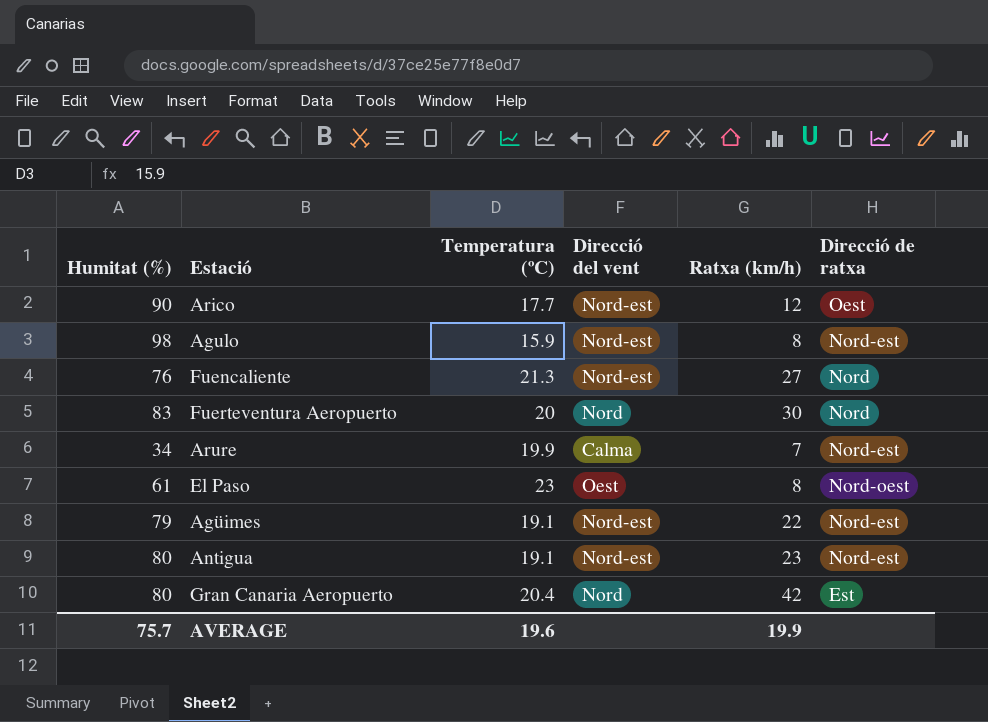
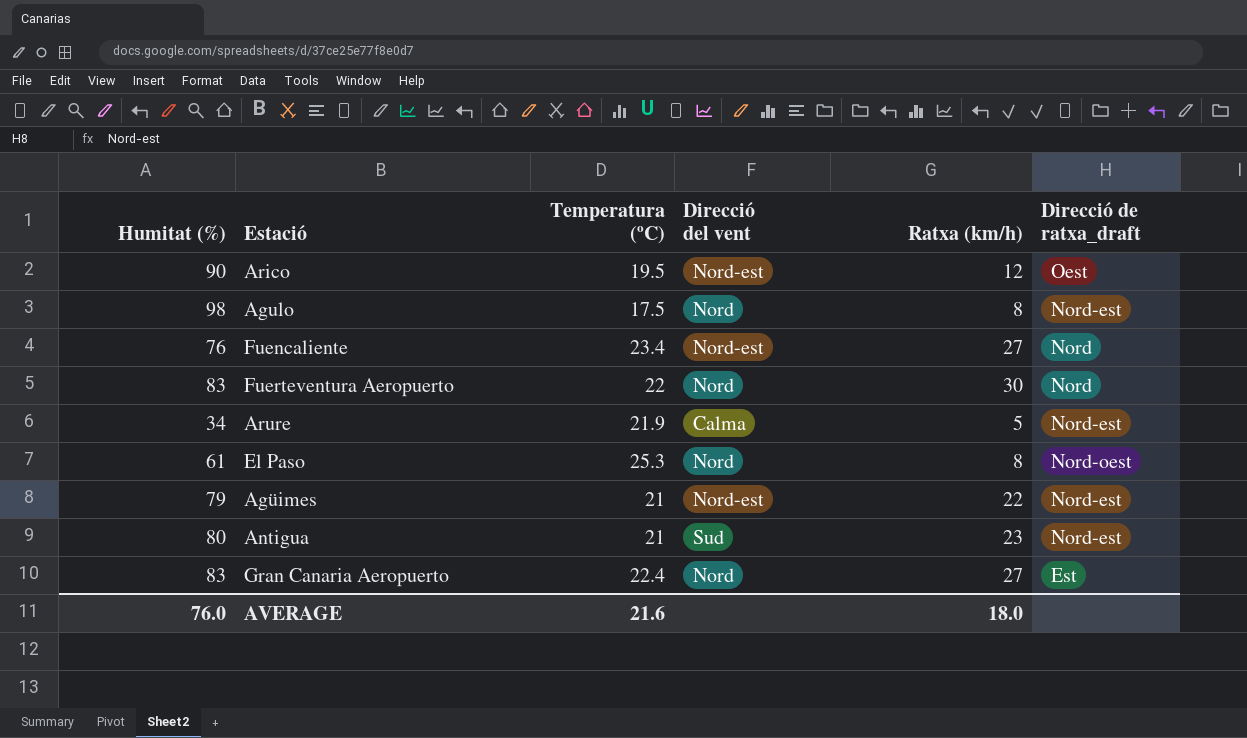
column name: Direcció de ratxa -> Direcció de ratxa_draft
Arico | Temperatura (ºC): 17.7 -> 19.5
Agulo | Temperatura (ºC): 15.9 -> 17.5
Agulo | Direcció del vent: Nord-est -> Nord
Fuencaliente | Temperatura (ºC): 21.3 -> 23.4
Fuerteventura Aeropuerto | Temperatura (ºC): 20 -> 22
Arure | Temperatura (ºC): 19.9 -> 21.9
Arure | Ratxa (km/h): 7 -> 5
El Paso | Temperatura (ºC): 23 -> 25.3
El Paso | Direcció del vent: Oest -> Nord
Agüimes | Temperatura (ºC): 19.1 -> 21
Antigua | Temperatura (ºC): 19.1 -> 21
Antigua | Direcció del vent: Nord-est -> Sud
Gran Canaria Aeropuerto | Humitat (%): 80 -> 83
Gran Canaria Aeropuerto | Temperatura (ºC): 20.4 -> 22.4
Gran Canaria Aeropuerto | Ratxa (km/h): 42 -> 27
AVERAGE | Humitat (%): 75.7 -> 76.0
AVERAGE | Temperatura (ºC): 19.6 -> 21.6
AVERAGE | Ratxa (km/h): 19.9 -> 18.0

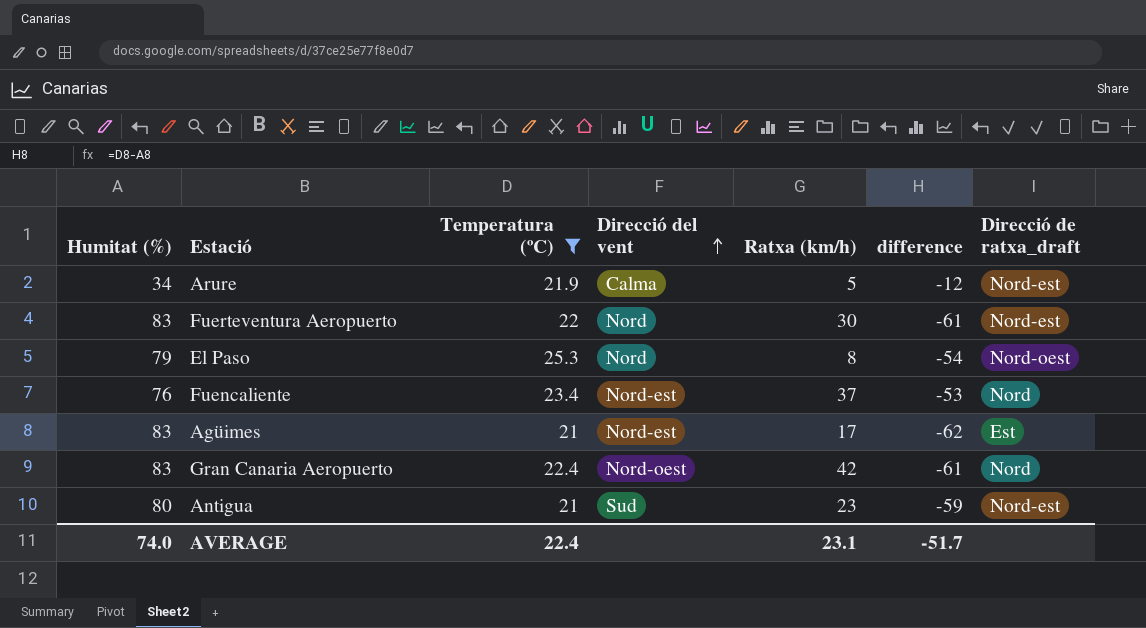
filter: none -> Temperatura (ºC) >= 21
row order: none -> Direcció del vent ascending
column difference | formula: none -> [Temperatura (ºC)] - [Humitat (%)]
Fuerteventura Aeropuerto | Direcció de ratxa_draft: Nord -> Nord-est
El Paso | Humitat (%): 61 -> 79
Fuencaliente | Ratxa (km/h): 27 -> 37
Agüimes | Humitat (%): 79 -> 83
Agüimes | Ratxa (km/h): 22 -> 17
Agüimes | Direcció de ratxa_draft: Nord-est -> Est
Gran Canaria Aeropuerto | Direcció del vent: Nord -> Nord-oest
Gran Canaria Aeropuerto | Ratxa (km/h): 27 -> 42
Gran Canaria Aeropuerto | Direcció de ratxa_draft: Est -> Nord
AVERAGE | Humitat (%): 76.0 -> 74.0
AVERAGE | Temperatura (ºC): 21.6 -> 22.4
AVERAGE | Ratxa (km/h): 18.0 -> 23.1

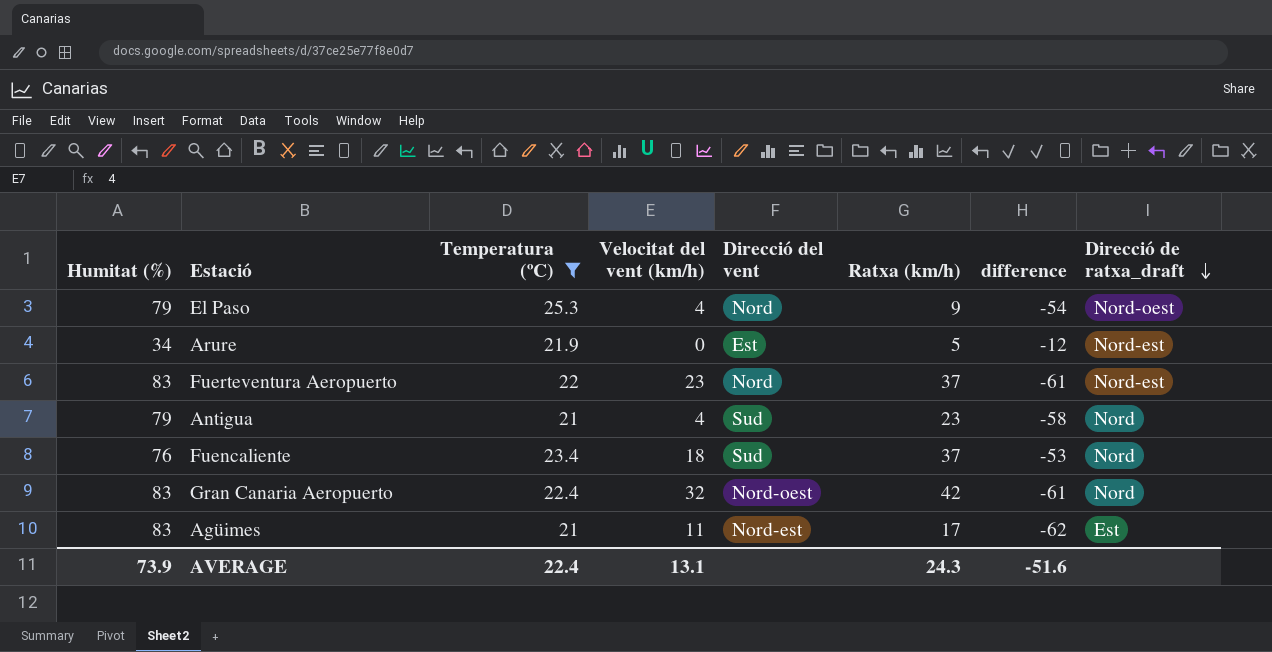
row order: Direcció del vent ascending -> Direcció de ratxa_draft descending
column Velocitat del vent (km/h) | position: none -> 4
El Paso | Ratxa (km/h): 8 -> 9
Arure | Direcció del vent: Calma -> Est
Fuerteventura Aeropuerto | Ratxa (km/h): 30 -> 37
Antigua | Humitat (%): 80 -> 79
Antigua | difference: -59 -> -58
Antigua | Direcció de ratxa_draft: Nord-est -> Nord
Fuencaliente | Direcció del vent: Nord-est -> Sud
AVERAGE | Humitat (%): 74.0 -> 73.9
AVERAGE | Ratxa (km/h): 23.1 -> 24.3
AVERAGE | difference: -51.7 -> -51.6

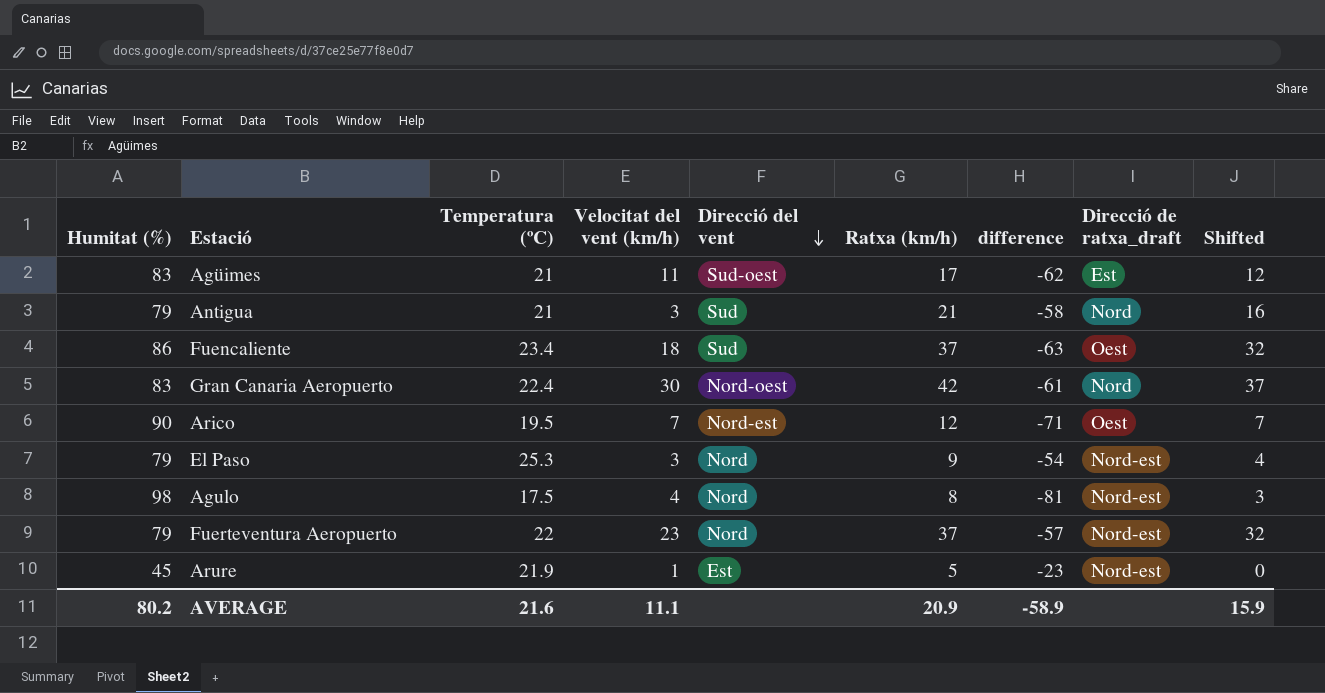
filter: Temperatura (ºC) >= 21 -> none
row order: Direcció de ratxa_draft descending -> Direcció del vent descending
column Shifted | formula: none -> [Ratxa (km/h)] - 5
Agüimes | Direcció del vent: Nord-est -> Sud-oest
Antigua | Velocitat del vent (km/h): 4 -> 3
Antigua | Ratxa (km/h): 23 -> 21
Fuencaliente | Humitat (%): 76 -> 86
Fuencaliente | difference: -53 -> -63
Fuencaliente | Direcció de ratxa_draft: Nord -> Oest
Gran Canaria Aeropuerto | Velocitat del vent (km/h): 32 -> 30
El Paso | Velocitat del vent (km/h): 4 -> 3
El Paso | Direcció de ratxa_draft: Nord-oest -> Nord-est
Fuerteventura Aeropuerto | Humitat (%): 83 -> 79
Fuerteventura Aeropuerto | difference: -61 -> -57
Arure | Humitat (%): 34 -> 45
Arure | Velocitat del vent (km/h): 0 -> 1
Arure | difference: -12 -> -23
AVERAGE | Humitat (%): 73.9 -> 80.2
AVERAGE | Temperatura (ºC): 22.4 -> 21.6
AVERAGE | Velocitat del vent (km/h): 13.1 -> 11.1
AVERAGE | Ratxa (km/h): 24.3 -> 20.9
AVERAGE | difference: -51.6 -> -58.9

